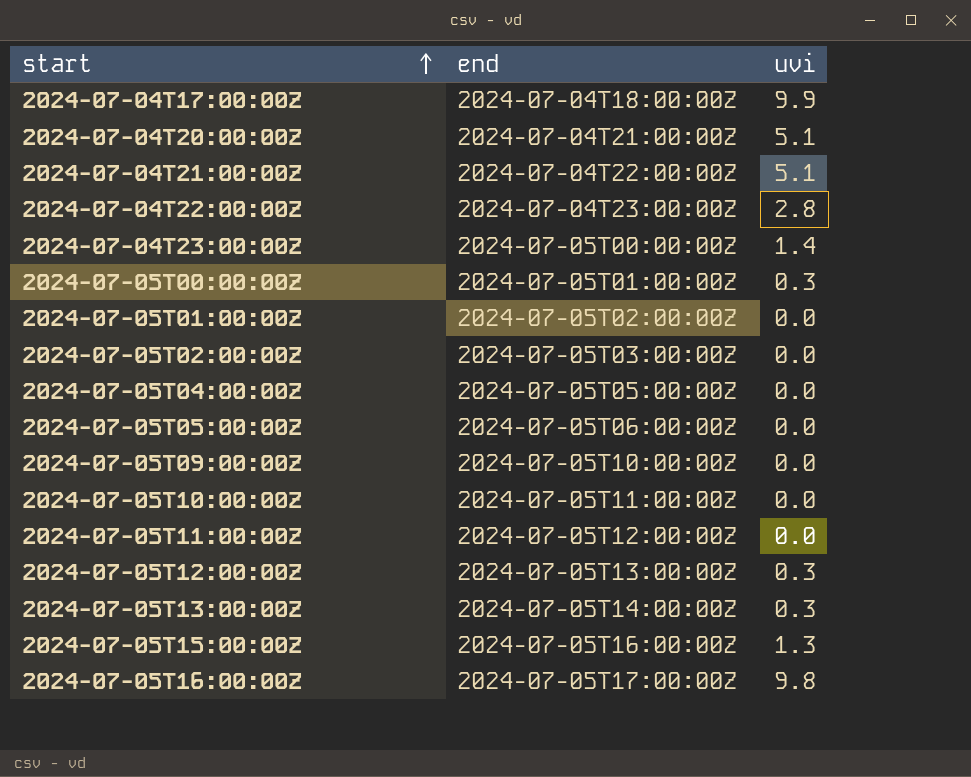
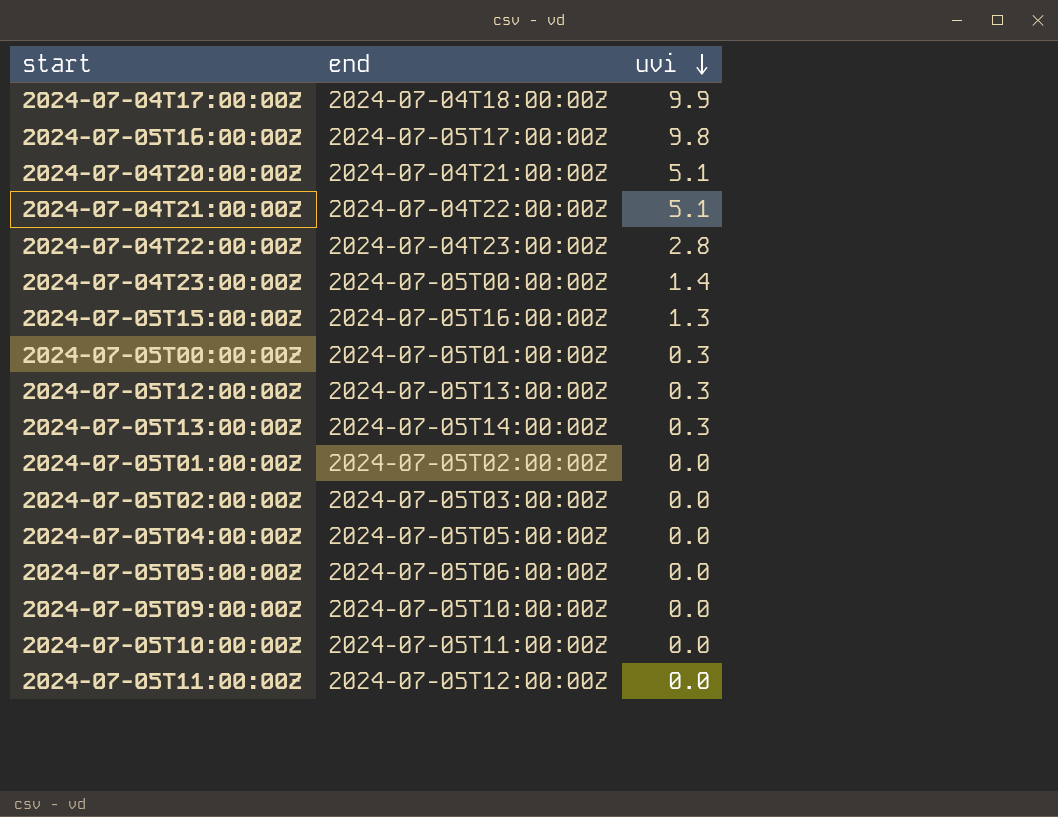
row order: start ascending -> uvi descending

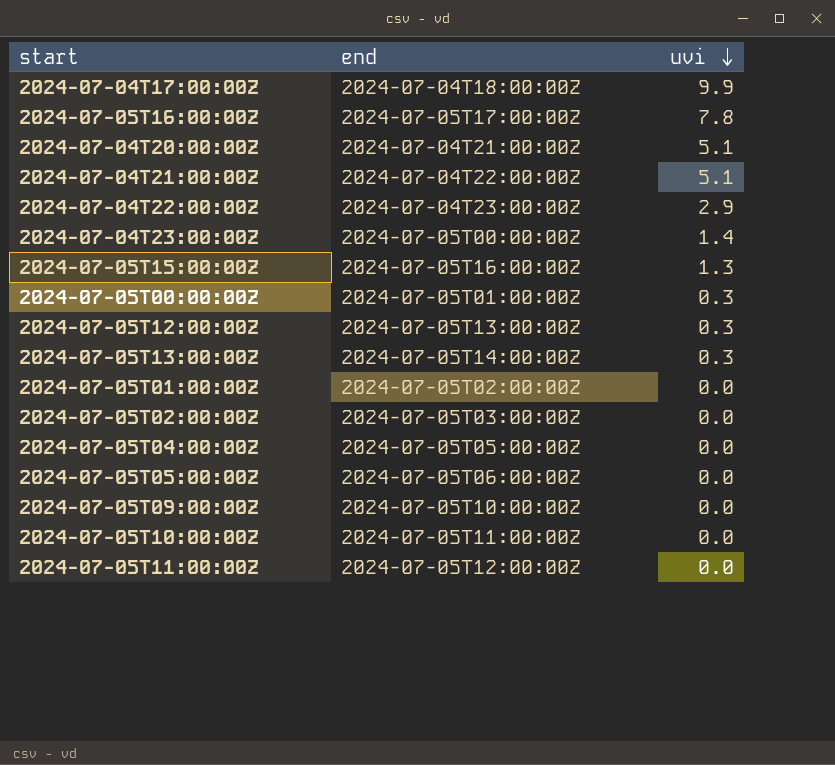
2024-07-05T16:00:00Z | uvi: 9.8 -> 7.8
2024-07-04T22:00:00Z | uvi: 2.8 -> 2.9

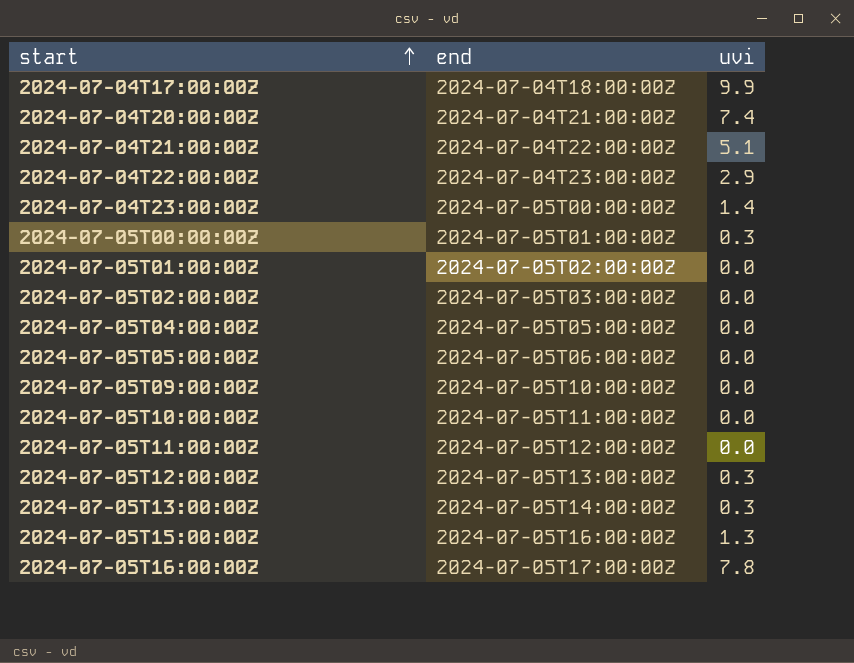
row order: uvi descending -> start ascending
2024-07-04T20:00:00Z | uvi: 5.1 -> 7.4

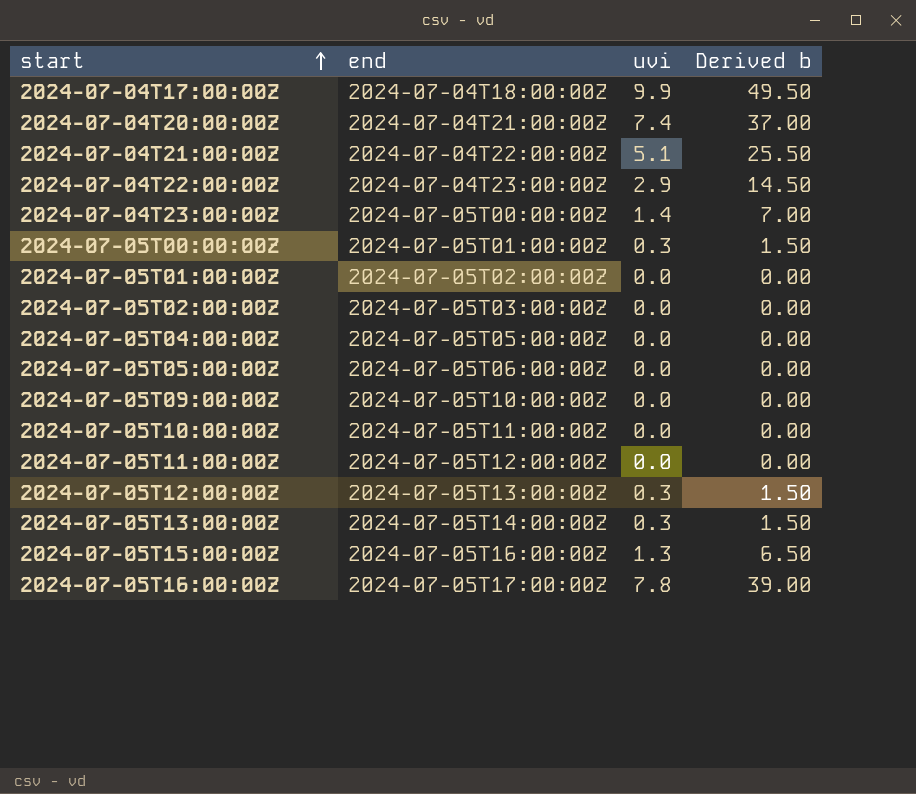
column Derived b | formula: none -> [uvi] * 5

